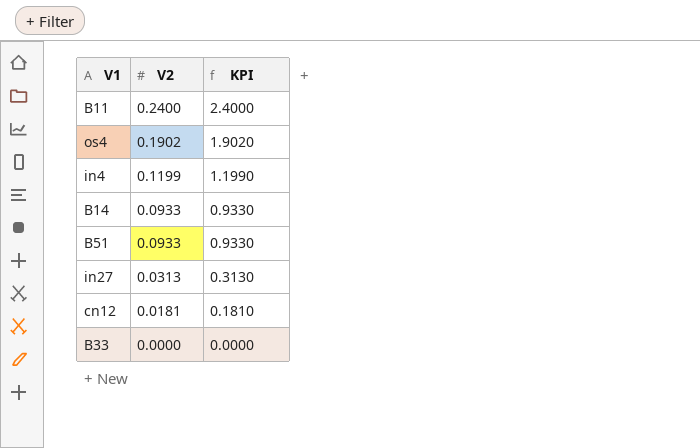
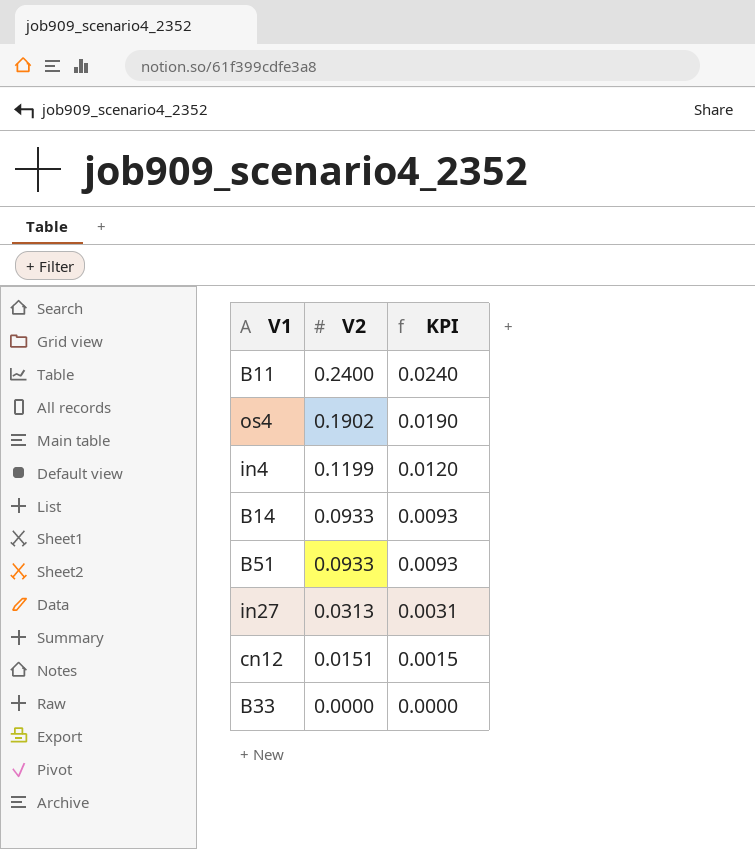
column KPI | formula: [V2] * 10 -> [V2] * 0.1
cn12 | V2: 0.0181 -> 0.0151

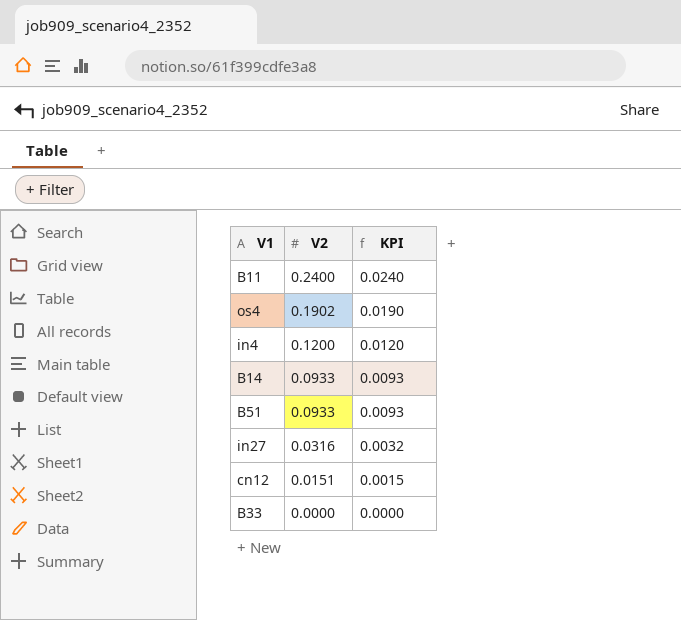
in4 | V2: 0.1199 -> 0.1200
in27 | V2: 0.0313 -> 0.0316
in27 | KPI: 0.0031 -> 0.0032

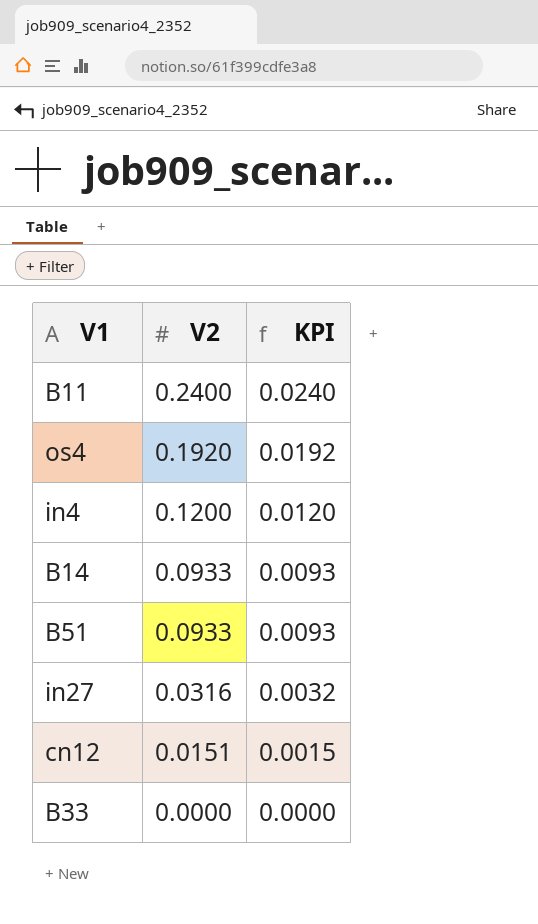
os4 | V2: 0.1902 -> 0.1920
os4 | KPI: 0.0190 -> 0.0192

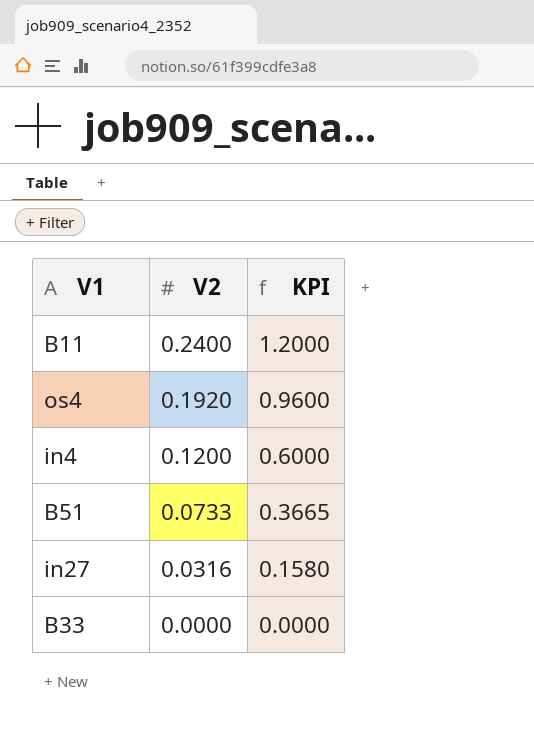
column KPI | formula: [V2] * 0.1 -> [V2] * 5
row B14: 0.0933 | 0.0093 -> none
row cn12: 0.0151 | 0.0015 -> none
B51 | V2: 0.0933 -> 0.0733

